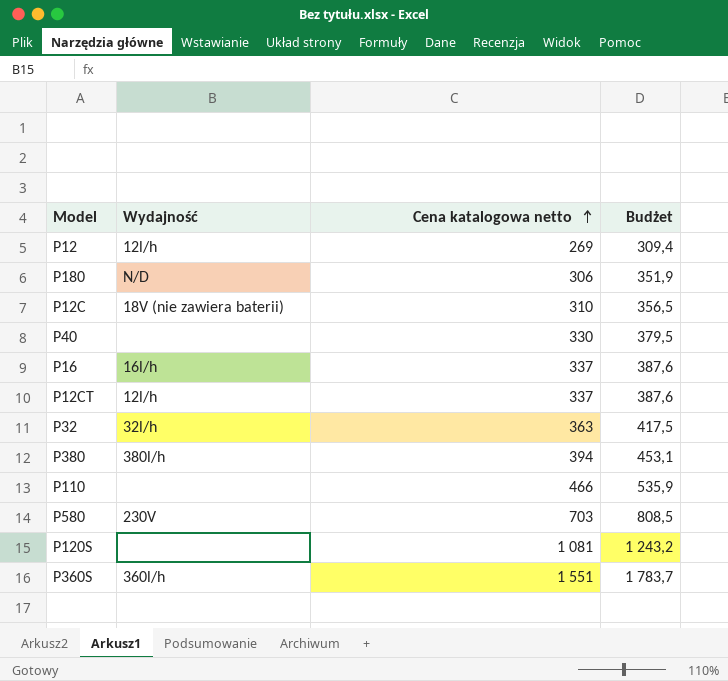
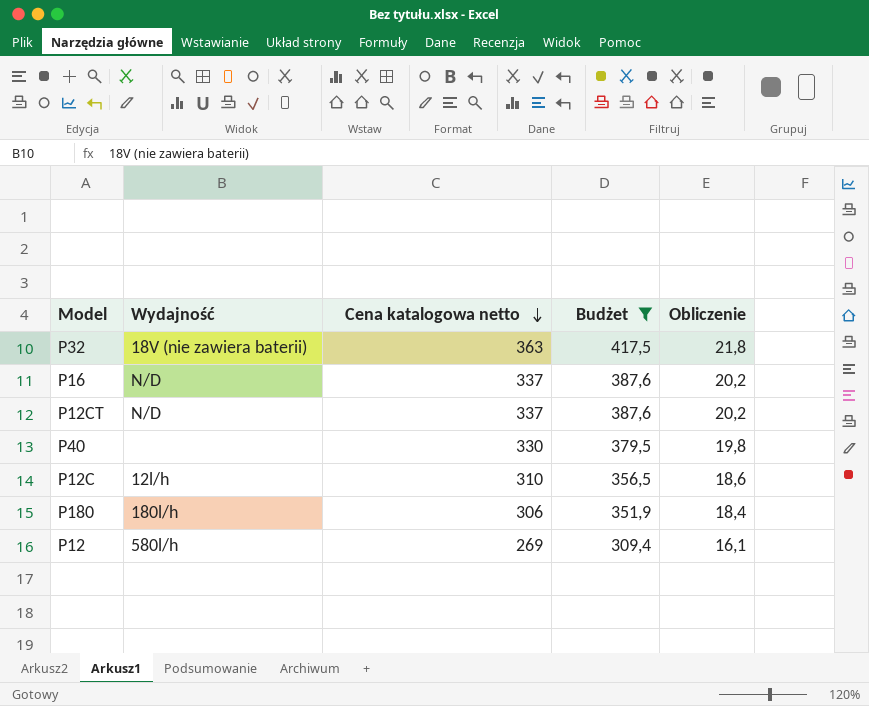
filter: none -> Budżet <= 417,5
row order: Cena katalogowa netto ascending -> Cena katalogowa netto descending
column Obliczenie | formula: none -> [Cena katalogowa netto] * 0,06
P32 | Wydajność: 32l/h -> 18V (nie zawiera baterii)
P16 | Wydajność: 16l/h -> N/D
P12CT | Wydajność: 12l/h -> N/D
P12C | Wydajność: 18V (nie zawiera baterii) -> 12l/h
P180 | Wydajność: N/D -> 180l/h
P12 | Wydajność: 12l/h -> 580l/h

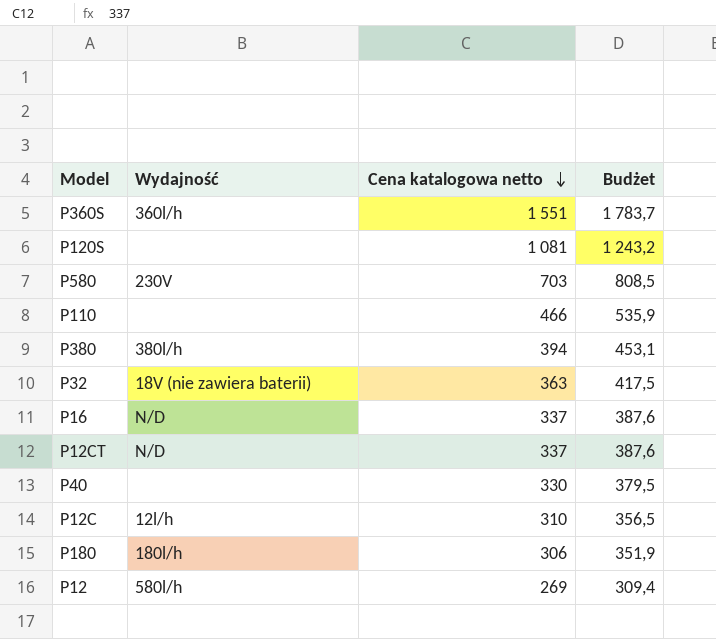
filter: Budżet <= 417,5 -> none
column Obliczenie | formula: [Cena katalogowa netto] * 0,06 -> none

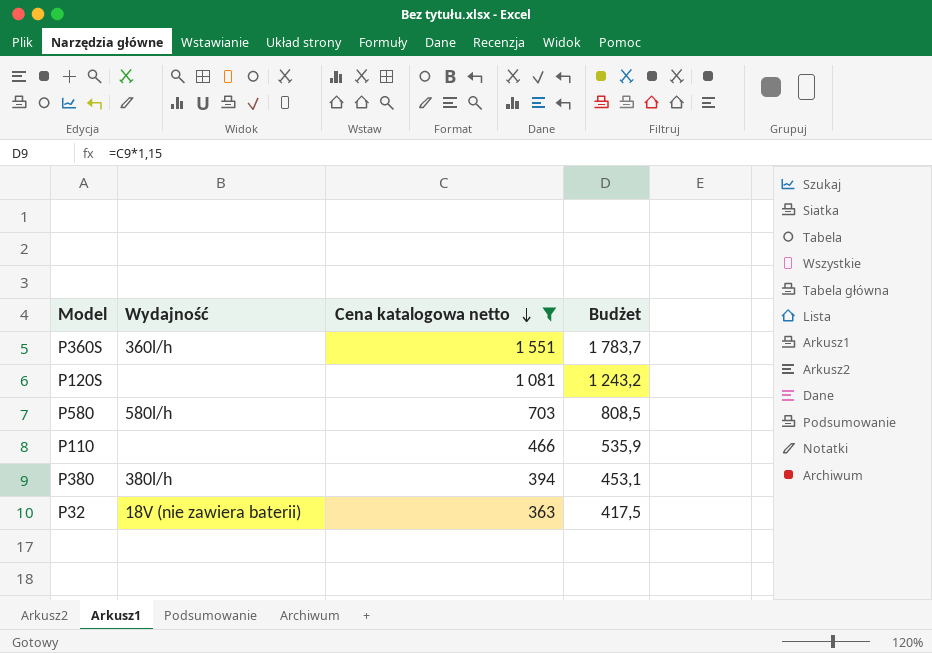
filter: none -> Cena katalogowa netto >= 363
P580 | Wydajność: 230V -> 580l/h

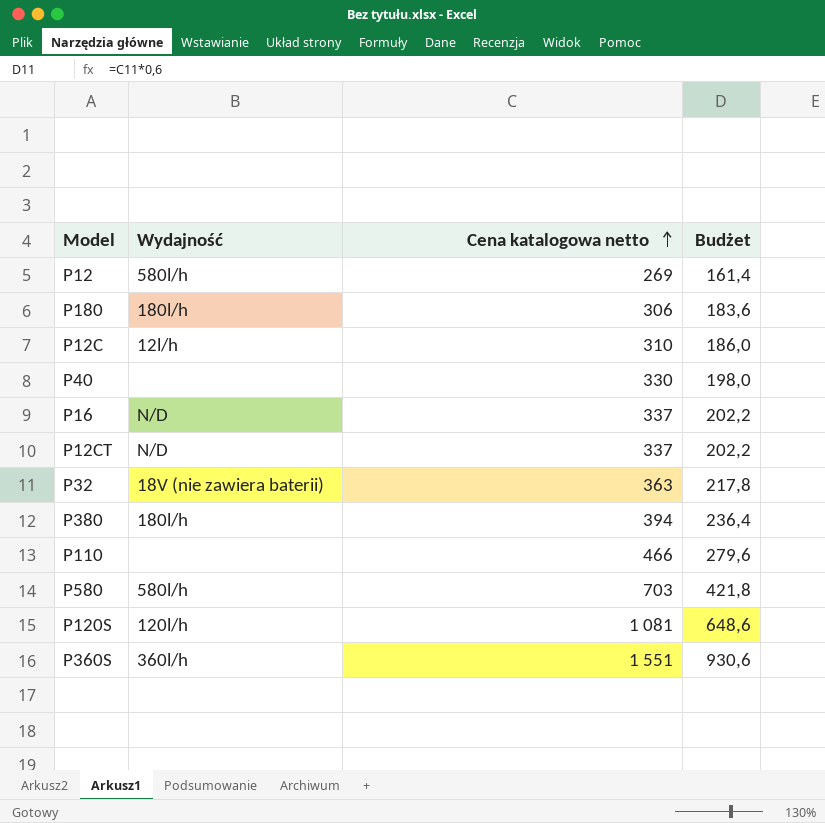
filter: Cena katalogowa netto >= 363 -> none
row order: Cena katalogowa netto descending -> Cena katalogowa netto ascending
column Budżet | formula: [Cena katalogowa netto] * 1,15 -> [Cena katalogowa netto] * 0,6
P380 | Wydajność: 380l/h -> 180l/h
P120S | Wydajność: none -> 120l/h

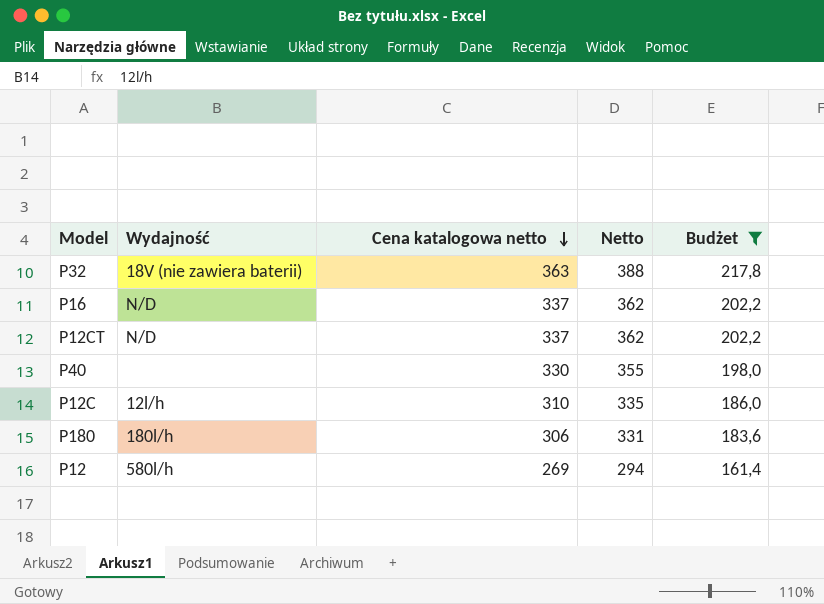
filter: none -> Budżet <= 217,8
row order: Cena katalogowa netto ascending -> Cena katalogowa netto descending
column Netto | formula: none -> [Cena katalogowa netto] + 25

